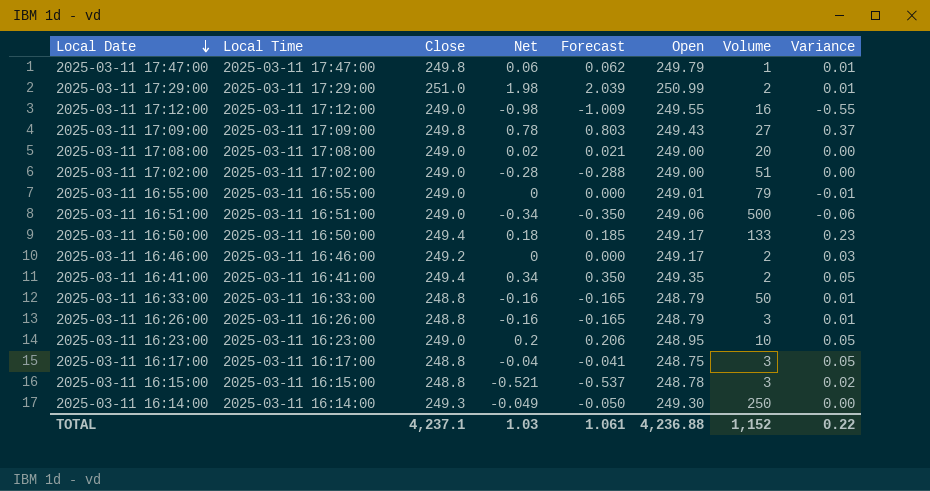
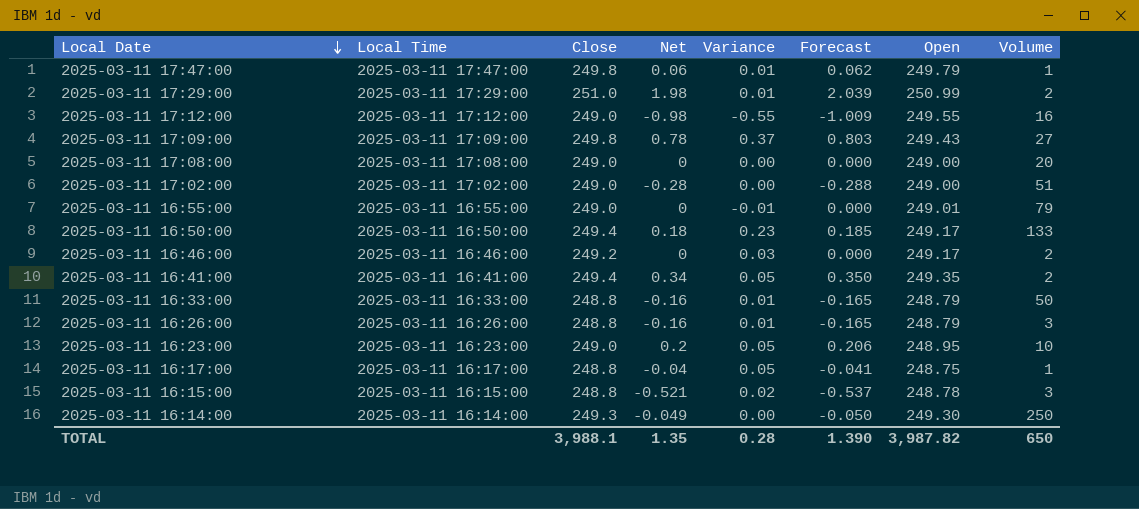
column Variance | position: 8 -> 5
row 2025-03-11 16:51:00: 2025-03-11 16:51:00 | 249.0 | -0.34 | -0.350 | 249.06 | 500 | -0.06 -> none
2025-03-11 17:08:00 | Net: 0.02 -> 0
2025-03-11 17:08:00 | Forecast: 0.021 -> 0.000
2025-03-11 16:17:00 | Volume: 3 -> 1
TOTAL | Close: 4,237.1 -> 3,988.1
TOTAL | Net: 1.03 -> 1.35
TOTAL | Variance: 0.22 -> 0.28
TOTAL | Forecast: 1.061 -> 1.390
TOTAL | Open: 4,236.88 -> 3,987.82
TOTAL | Volume: 1,152 -> 650

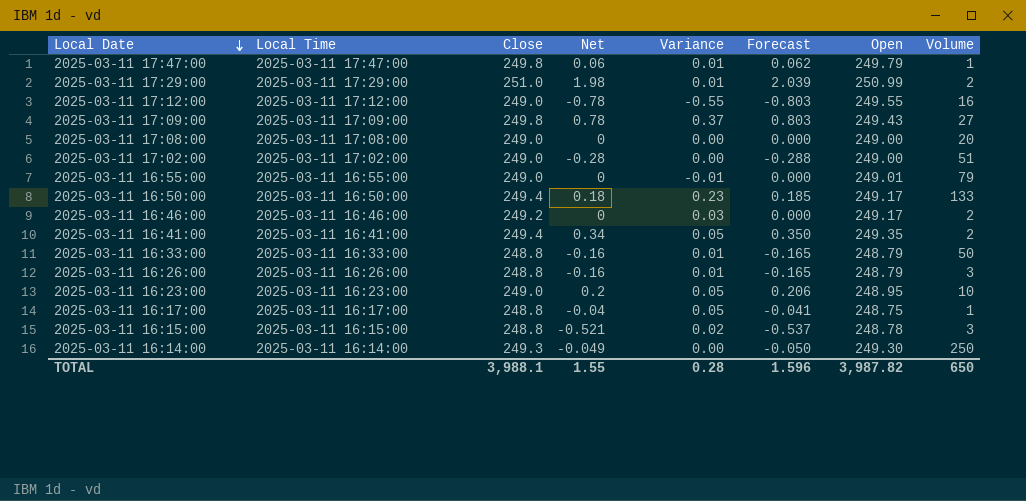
2025-03-11 17:12:00 | Net: -0.98 -> -0.78
2025-03-11 17:12:00 | Forecast: -1.009 -> -0.803
TOTAL | Net: 1.35 -> 1.55
TOTAL | Forecast: 1.390 -> 1.596

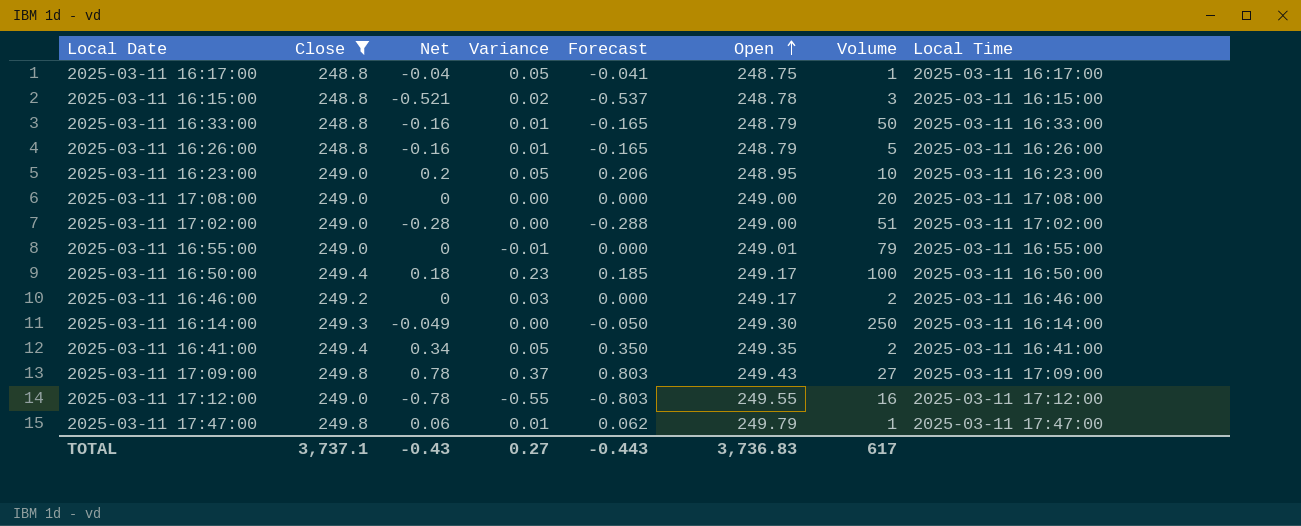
filter: none -> Close != 251.0
row order: Local Date descending -> Open ascending
column Local Time | position: 2 -> 8
2025-03-11 16:26:00 | Volume: 3 -> 5
2025-03-11 16:50:00 | Volume: 133 -> 100
TOTAL | Close: 3,988.1 -> 3,737.1
TOTAL | Net: 1.55 -> -0.43
TOTAL | Variance: 0.28 -> 0.27
TOTAL | Forecast: 1.596 -> -0.443
TOTAL | Open: 3,987.82 -> 3,736.83
TOTAL | Volume: 650 -> 617

